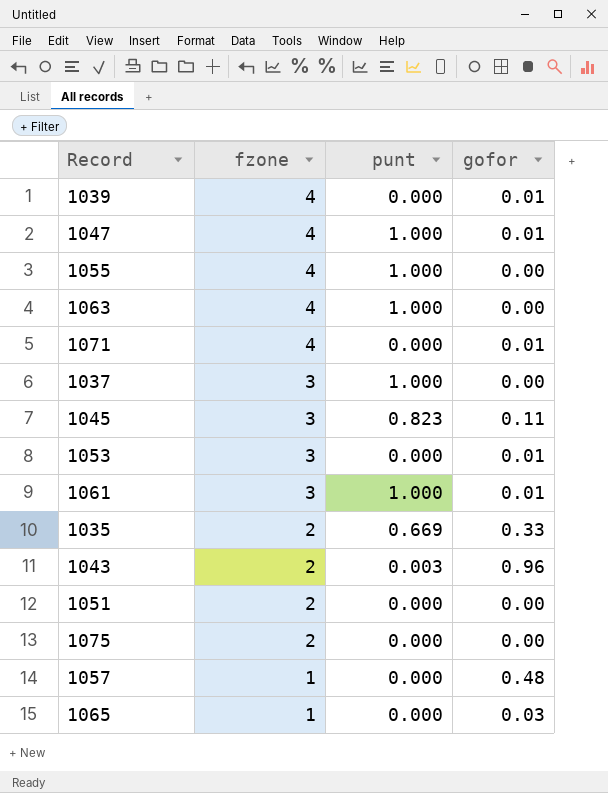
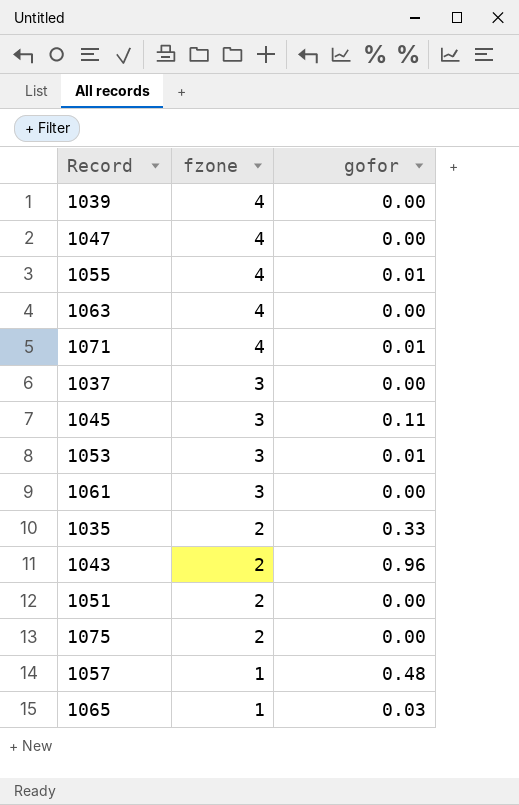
column punt | position: 3 -> none
1039 | gofor: 0.01 -> 0.00
1047 | gofor: 0.01 -> 0.00
1055 | gofor: 0.00 -> 0.01
1061 | gofor: 0.01 -> 0.00

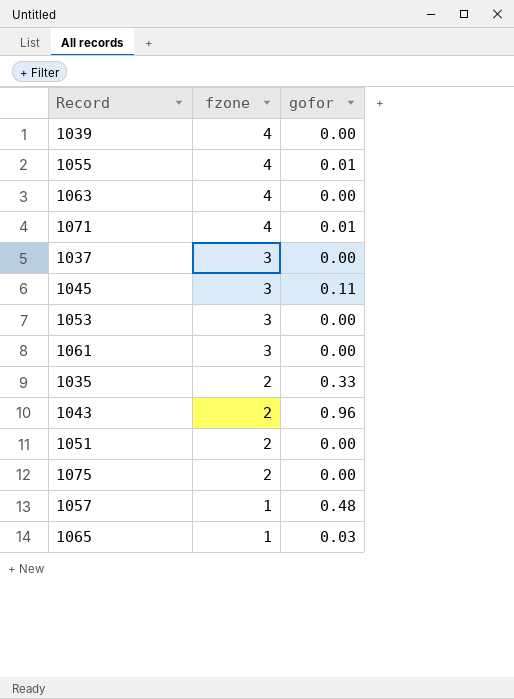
row 1047: 4 | 0.00 -> none
1053 | gofor: 0.01 -> 0.00

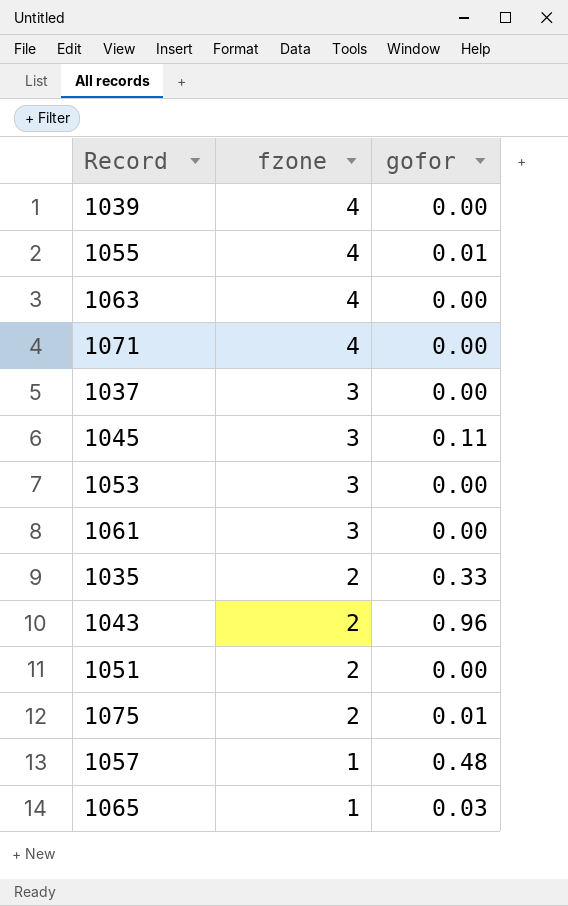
1071 | gofor: 0.01 -> 0.00
1075 | gofor: 0.00 -> 0.01

